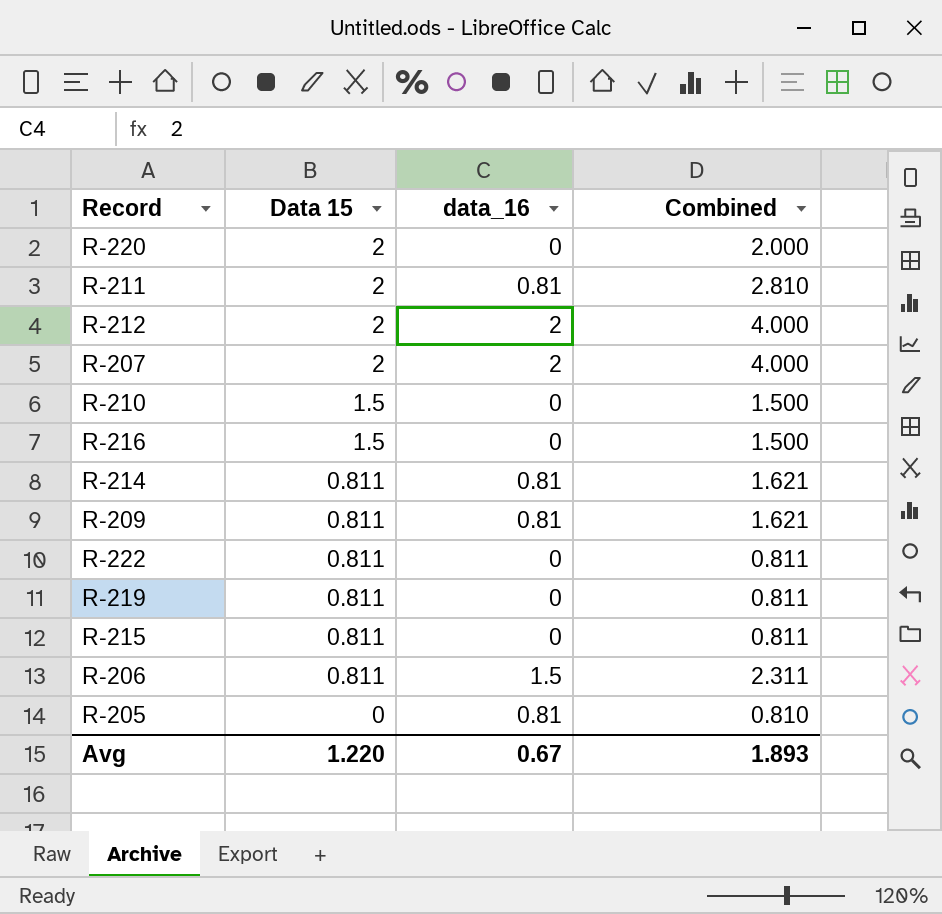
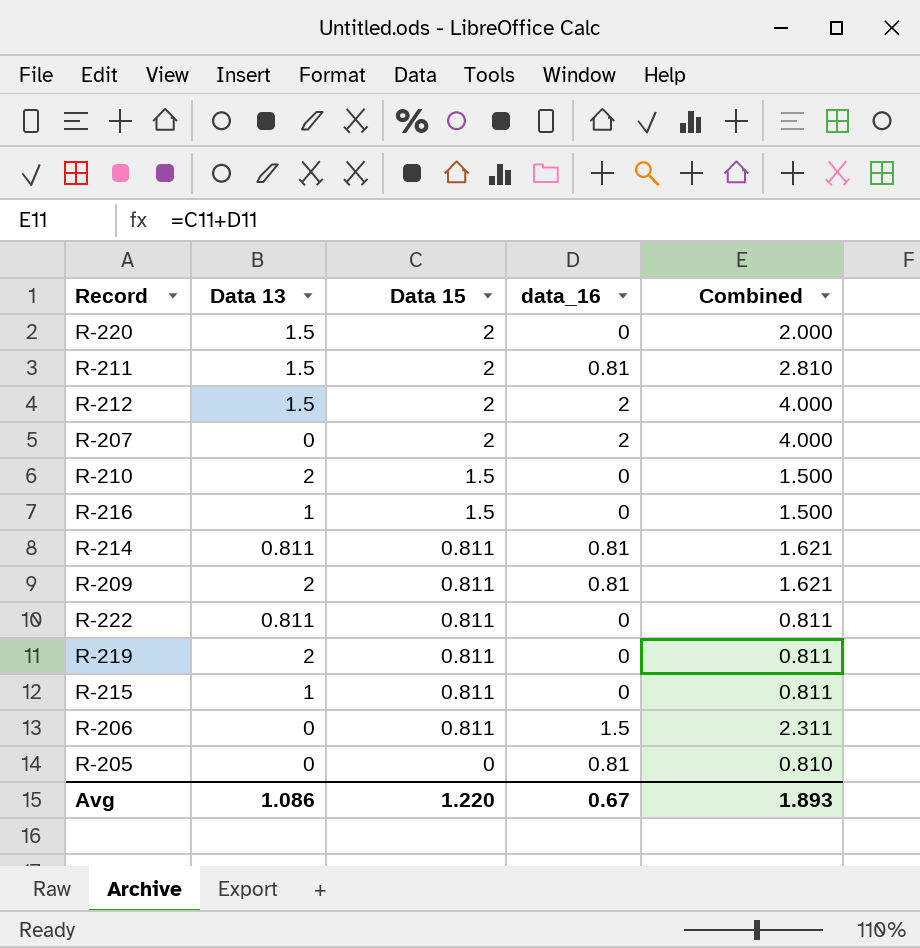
column Data 13 | position: none -> 2

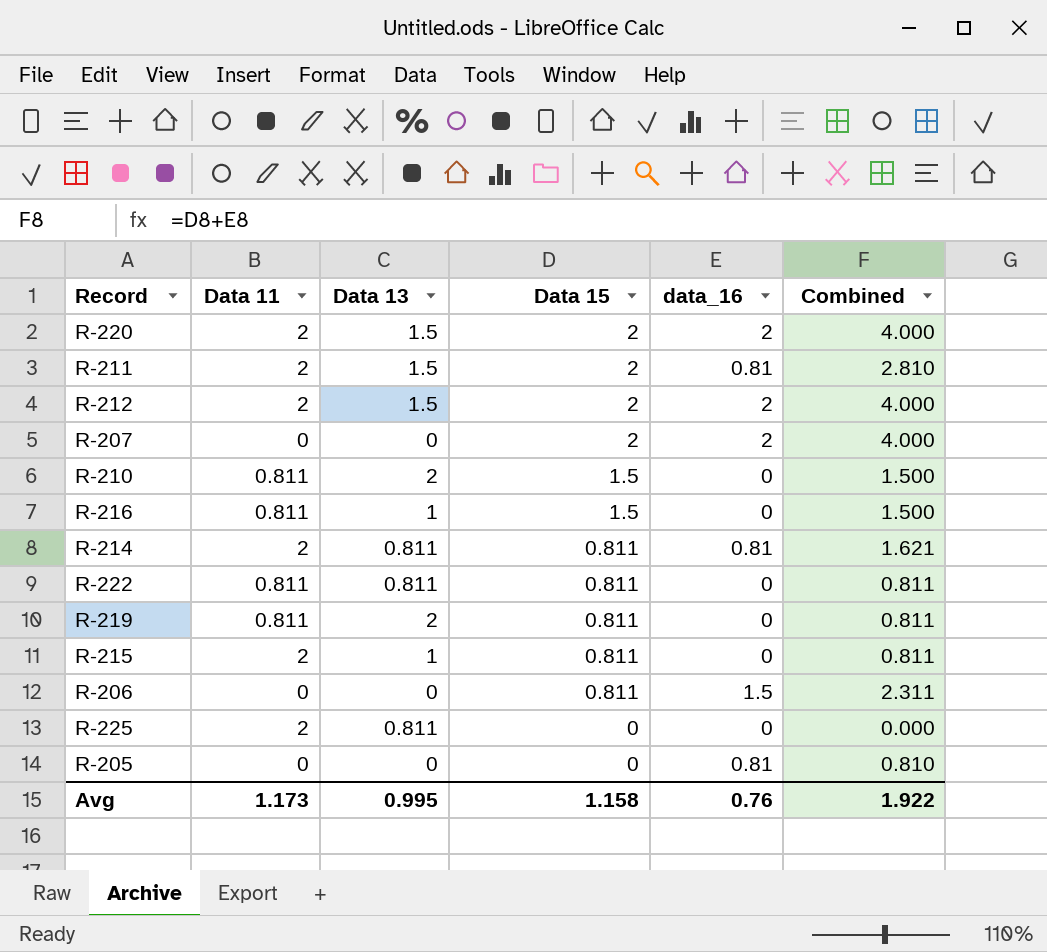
column Data 11 | position: none -> 2
row R-209: 2 | 0.811 | 0.81 | 1.621 -> none
R-220 | data_16: 0 -> 2
R-220 | Combined: 2.000 -> 4.000
row R-225: none -> 2 | 0.811 | 0 | 0 | 0.000
Avg | Data 13: 1.086 -> 0.995
Avg | Data 15: 1.220 -> 1.158
Avg | data_16: 0.67 -> 0.76
Avg | Combined: 1.893 -> 1.922

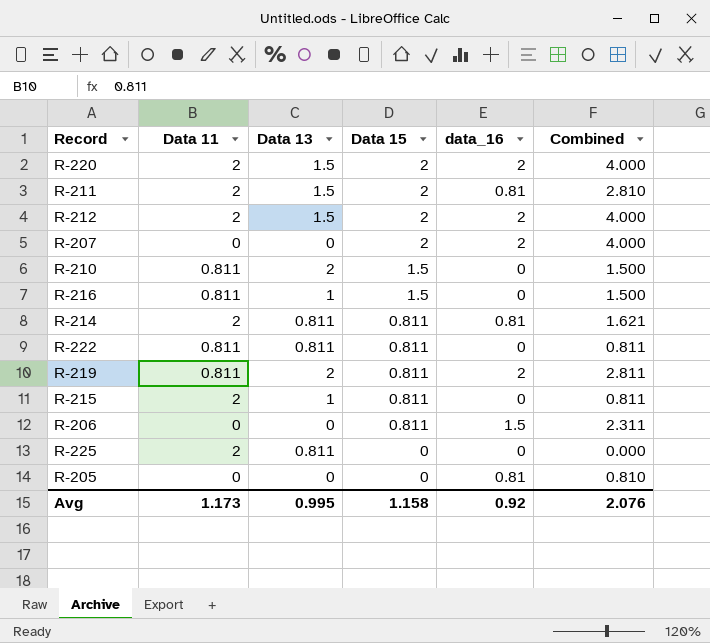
R-219 | data_16: 0 -> 2
R-219 | Combined: 0.811 -> 2.811
Avg | data_16: 0.76 -> 0.92
Avg | Combined: 1.922 -> 2.076

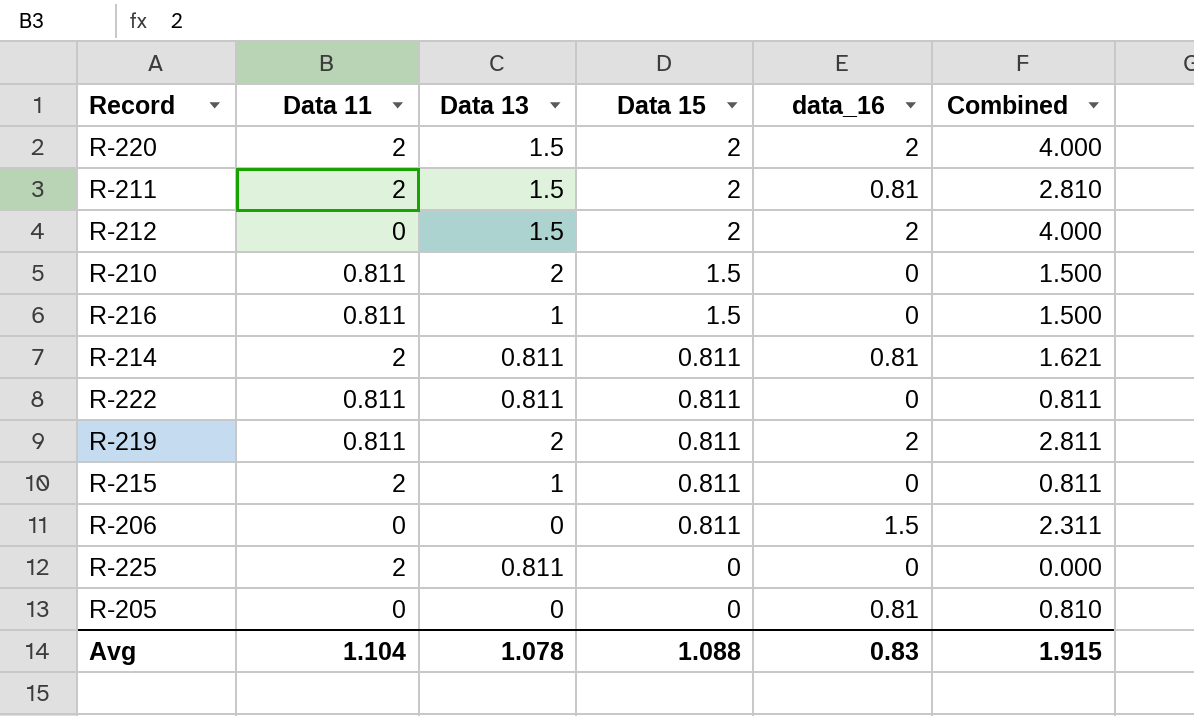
row R-207: 0 | 0 | 2 | 2 | 4.000 -> none
R-212 | Data 11: 2 -> 0
Avg | Data 11: 1.173 -> 1.104
Avg | Data 13: 0.995 -> 1.078
Avg | Data 15: 1.158 -> 1.088
Avg | data_16: 0.92 -> 0.83
Avg | Combined: 2.076 -> 1.915

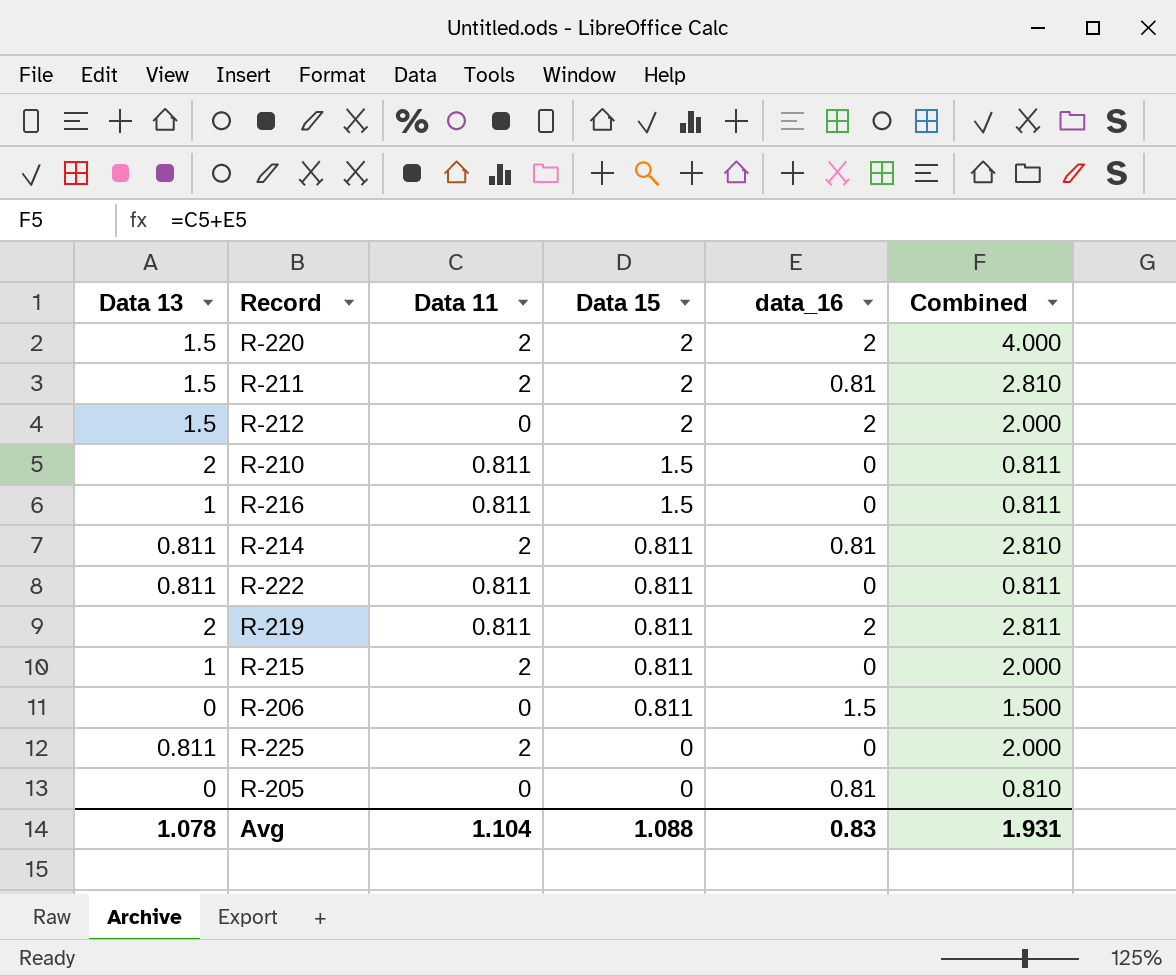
column Data 13 | position: 3 -> 1
column Combined | formula: [Data 15] + [data_16] -> [Data 11] + [data_16]
Avg | Combined: 1.915 -> 1.931

